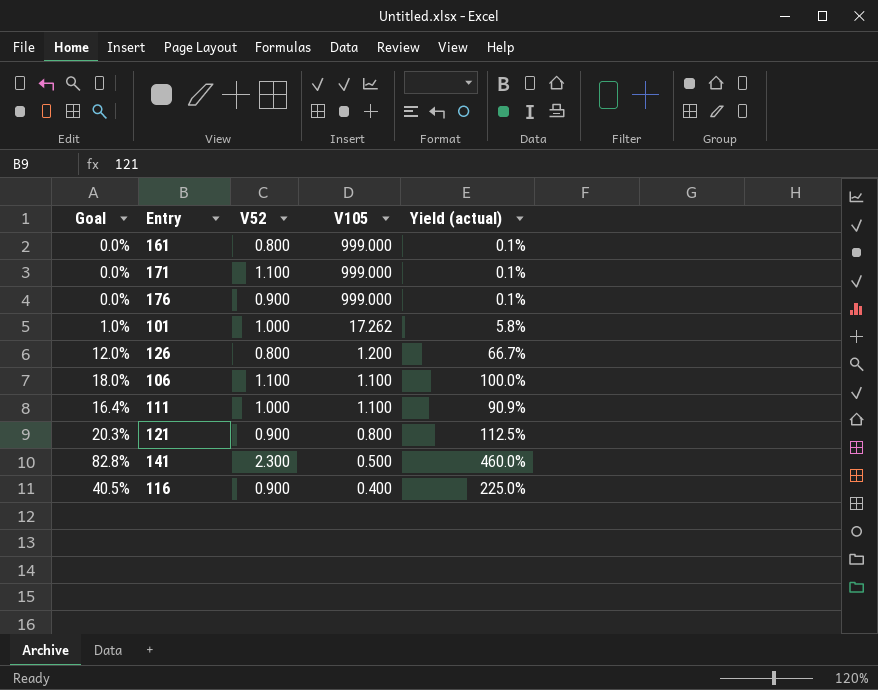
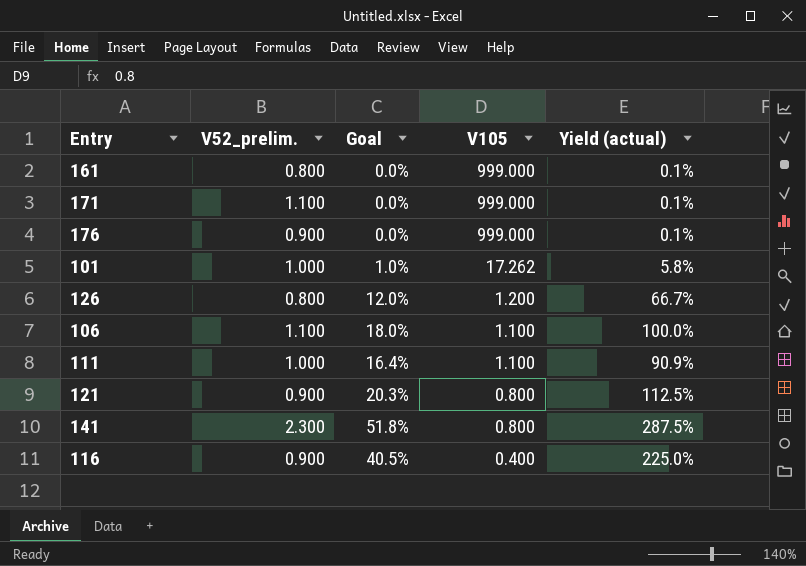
column name: V52 -> V52_prelim.
column Goal | position: 1 -> 3
141 | Goal: 82.8% -> 51.8%
141 | V105: 0.500 -> 0.800
141 | Yield (actual): 460.0% -> 287.5%

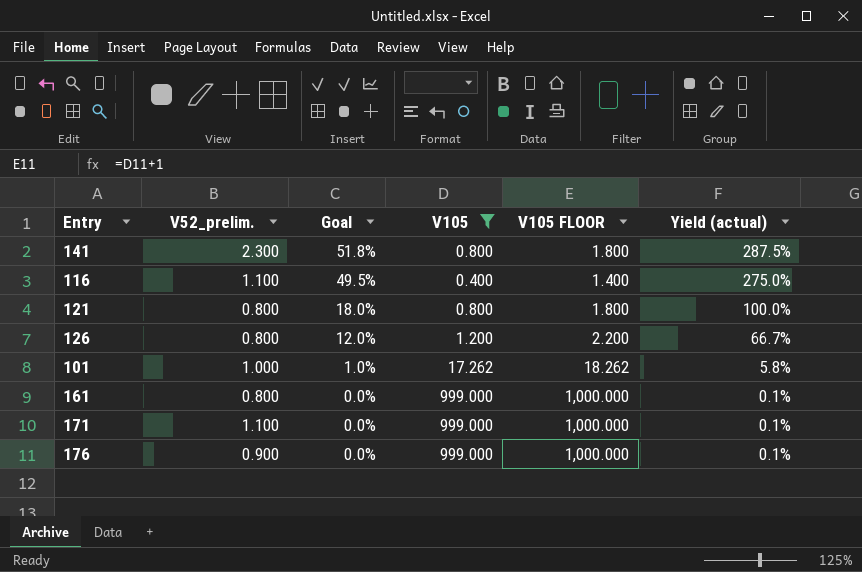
filter: none -> V105 != 1.100
row order: V105 descending -> Goal descending
column V105 FLOOR | formula: none -> [V105] + 1
116 | V52_prelim.: 0.900 -> 1.100
116 | Goal: 40.5% -> 49.5%
116 | Yield (actual): 225.0% -> 275.0%
121 | V52_prelim.: 0.900 -> 0.800
121 | Goal: 20.3% -> 18.0%
121 | Yield (actual): 112.5% -> 100.0%

